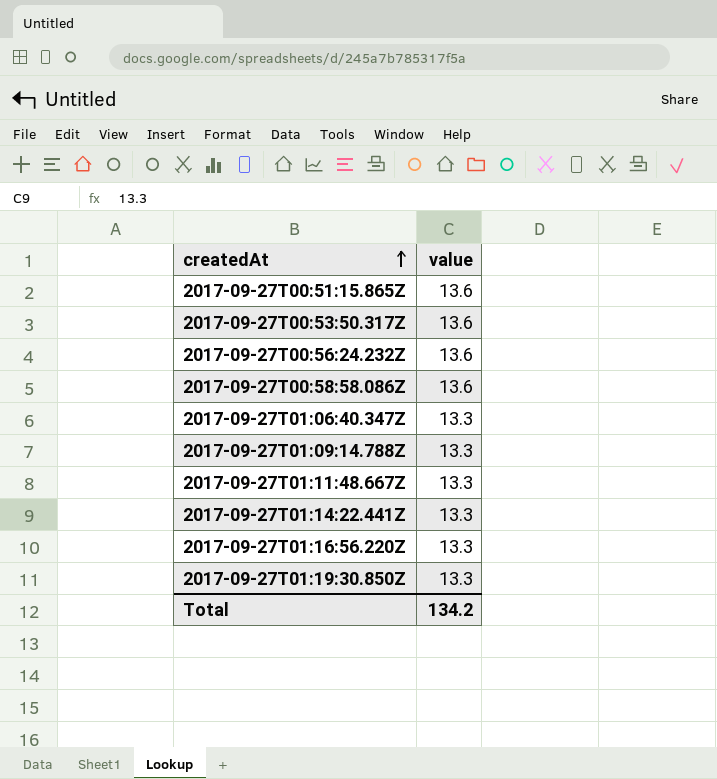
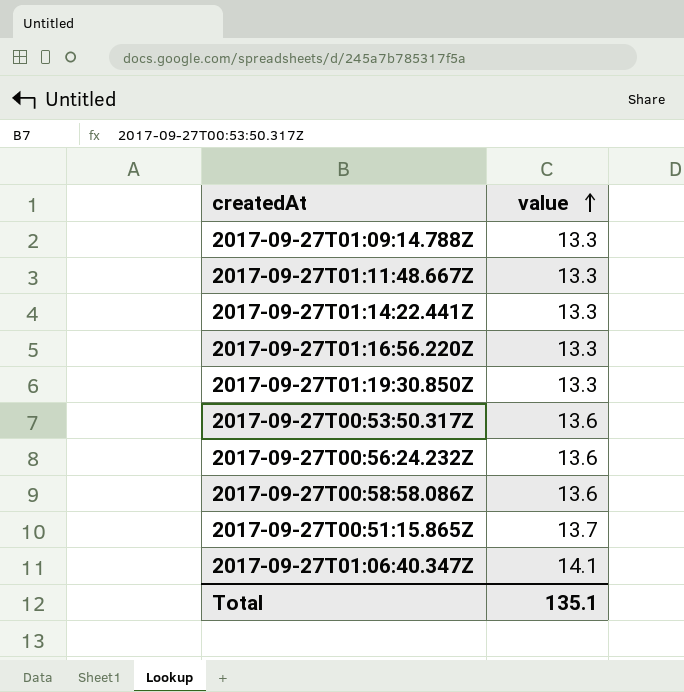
row order: createdAt ascending -> value ascending
2017-09-27T00:51:15.865Z | value: 13.6 -> 13.7
2017-09-27T01:06:40.347Z | value: 13.3 -> 14.1
Total | value: 134.2 -> 135.1

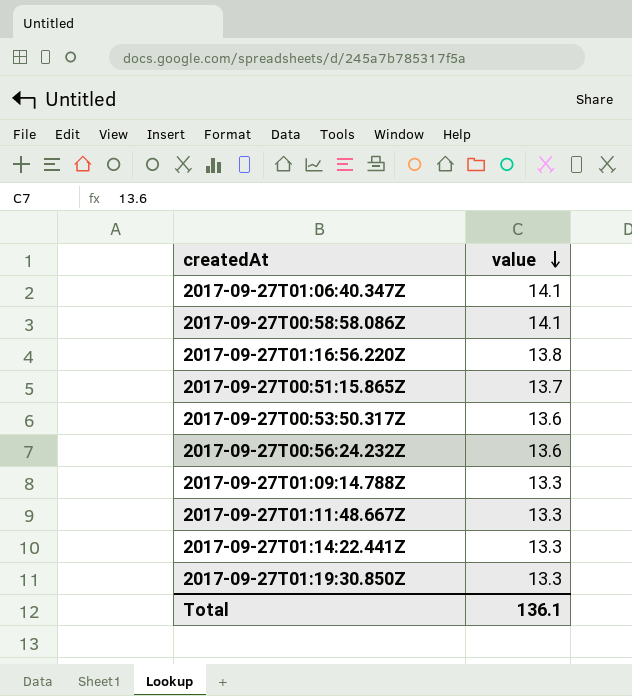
row order: value ascending -> value descending
2017-09-27T00:58:58.086Z | value: 13.6 -> 14.1
2017-09-27T01:16:56.220Z | value: 13.3 -> 13.8
Total | value: 135.1 -> 136.1

